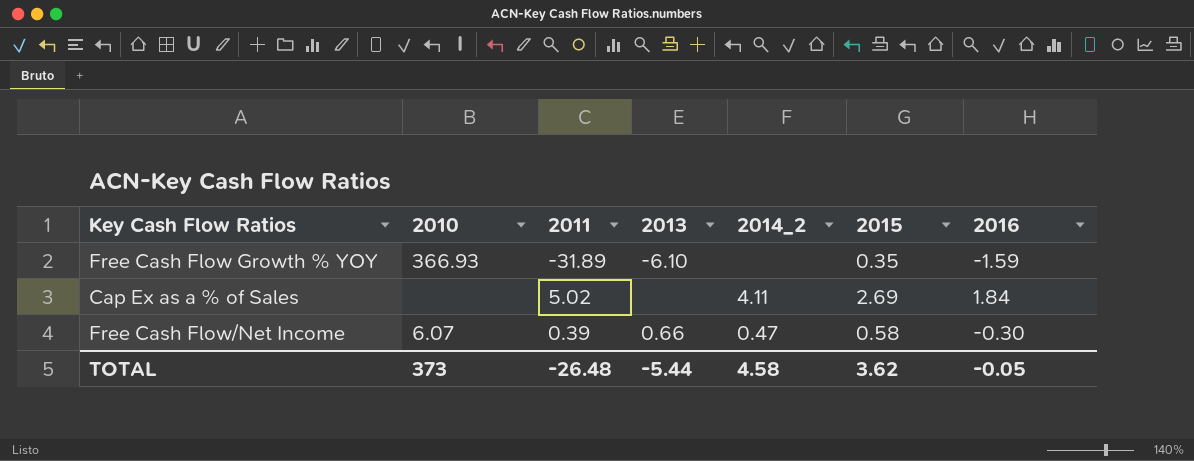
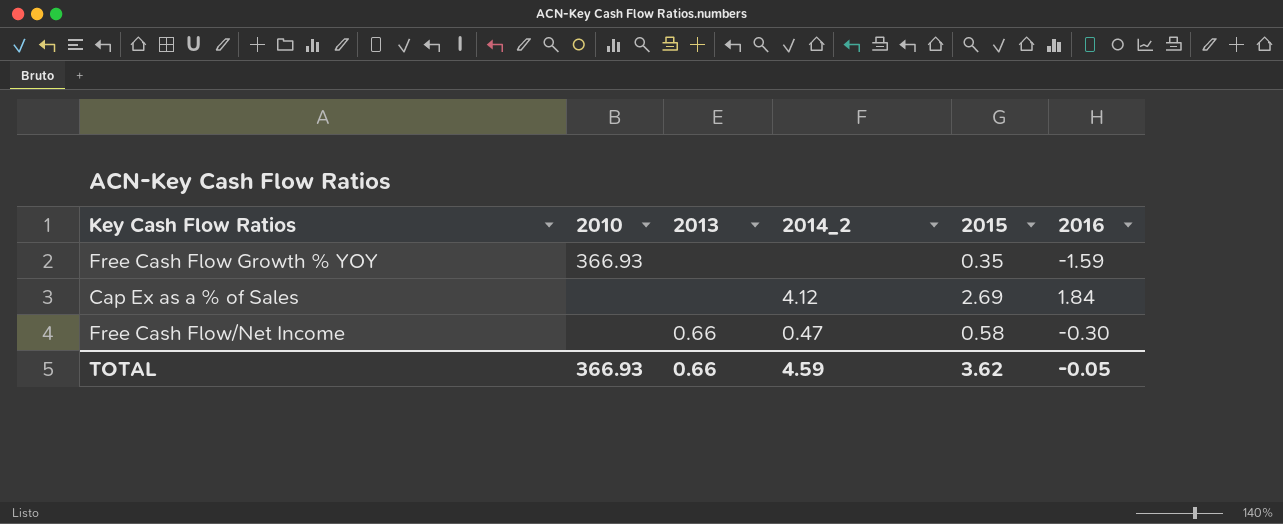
column 2011 | position: 3 -> none
Free Cash Flow Growth % YOY | 2013: -6.10 -> none
Cap Ex as a % of Sales | 2014_2: 4.11 -> 4.12
Free Cash Flow/Net Income | 2010: 6.07 -> none
TOTAL | 2010: 373 -> 366.93
TOTAL | 2013: -5.44 -> 0.66
TOTAL | 2014_2: 4.58 -> 4.59

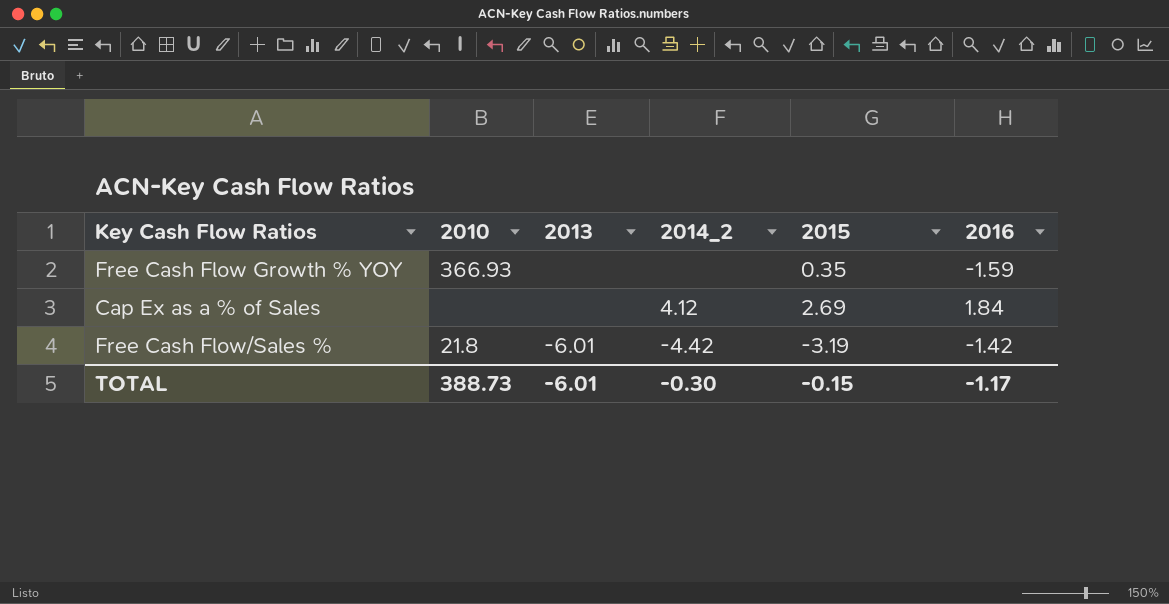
row Free Cash Flow/Net Income: none | 0.66 | 0.47 | 0.58 | -0.30 -> none
row Free Cash Flow/Sales %: none -> 21.8 | -6.01 | -4.42 | -3.19 | -1.42
TOTAL | 2010: 366.93 -> 388.73
TOTAL | 2013: 0.66 -> -6.01
TOTAL | 2014_2: 4.59 -> -0.30
TOTAL | 2015: 3.62 -> -0.15
TOTAL | 2016: -0.05 -> -1.17

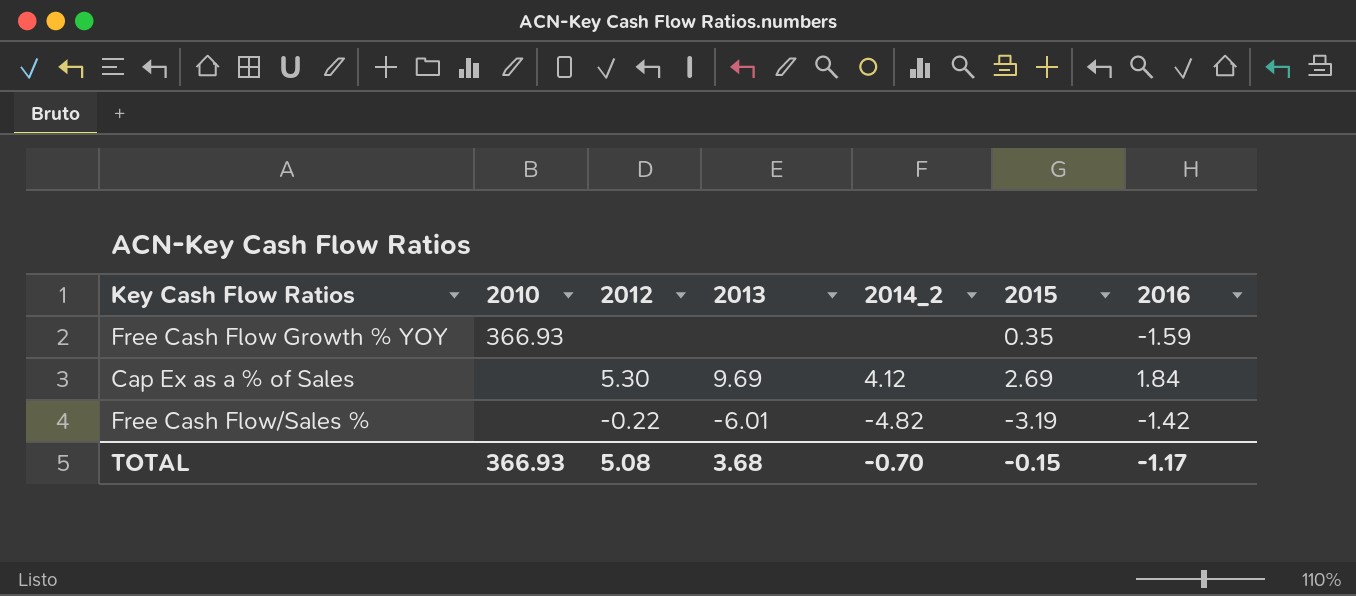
column 2012 | position: none -> 3
Cap Ex as a % of Sales | 2013: none -> 9.69
Free Cash Flow/Sales % | 2010: 21.8 -> none
Free Cash Flow/Sales % | 2014_2: -4.42 -> -4.82
TOTAL | 2010: 388.73 -> 366.93
TOTAL | 2013: -6.01 -> 3.68
TOTAL | 2014_2: -0.30 -> -0.70

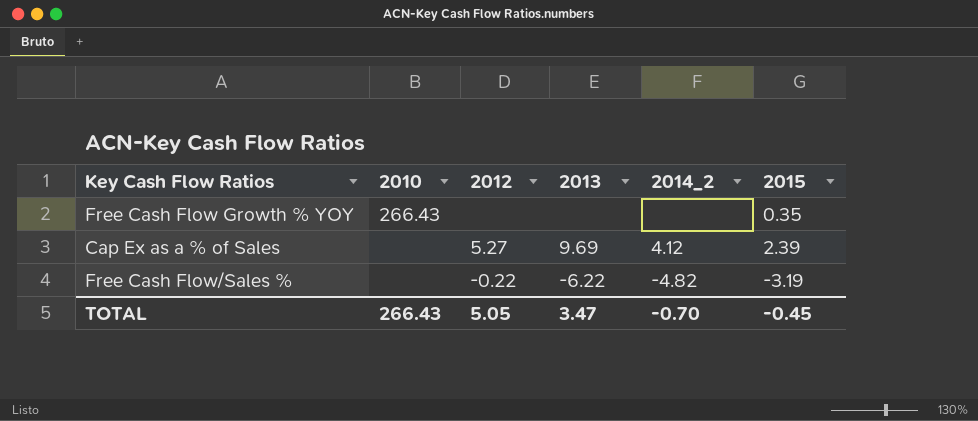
column 2016 | position: 7 -> none
Free Cash Flow Growth % YOY | 2010: 366.93 -> 266.43
Cap Ex as a % of Sales | 2012: 5.30 -> 5.27
Cap Ex as a % of Sales | 2015: 2.69 -> 2.39
Free Cash Flow/Sales % | 2013: -6.01 -> -6.22
TOTAL | 2010: 366.93 -> 266.43
TOTAL | 2012: 5.08 -> 5.05
TOTAL | 2013: 3.68 -> 3.47
TOTAL | 2015: -0.15 -> -0.45

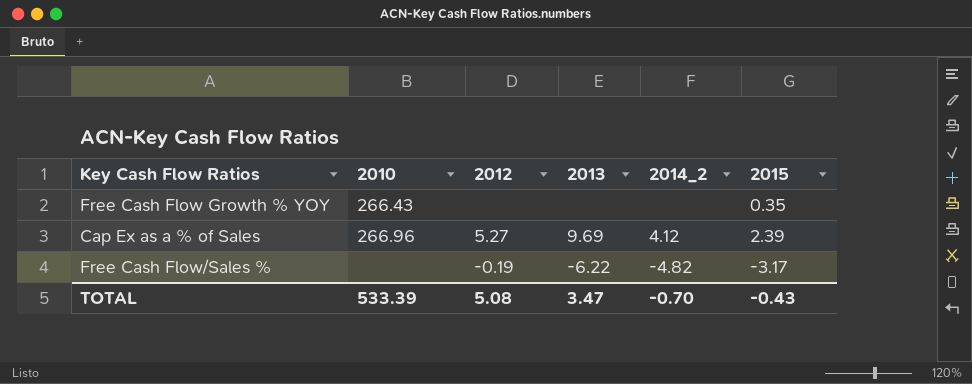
Cap Ex as a % of Sales | 2010: none -> 266.96
Free Cash Flow/Sales % | 2012: -0.22 -> -0.19
Free Cash Flow/Sales % | 2015: -3.19 -> -3.17
TOTAL | 2010: 266.43 -> 533.39
TOTAL | 2012: 5.05 -> 5.08
TOTAL | 2015: -0.45 -> -0.43

